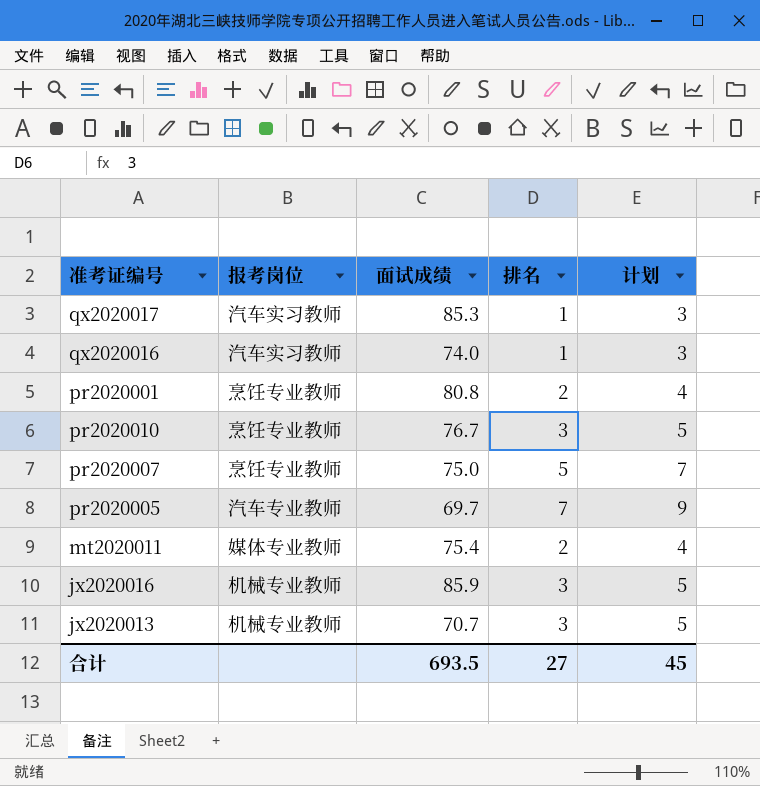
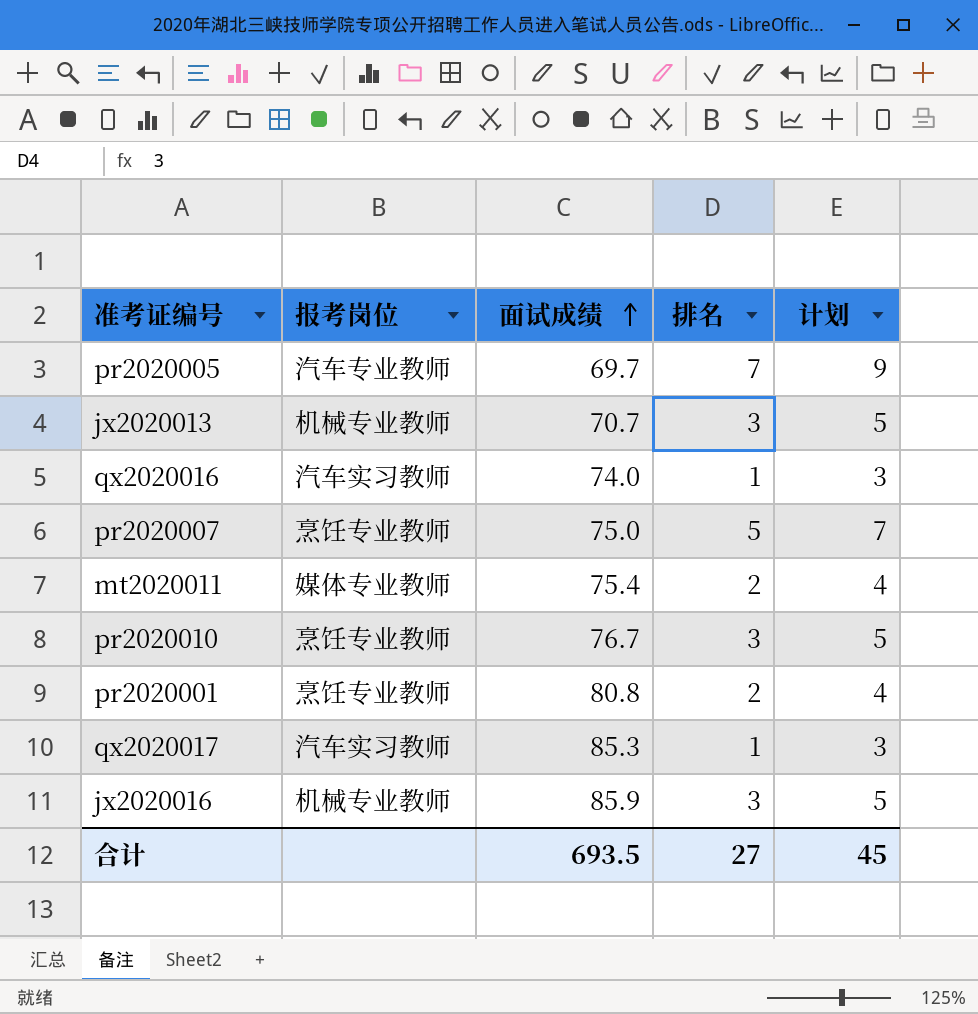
row order: none -> 面试成绩 ascending

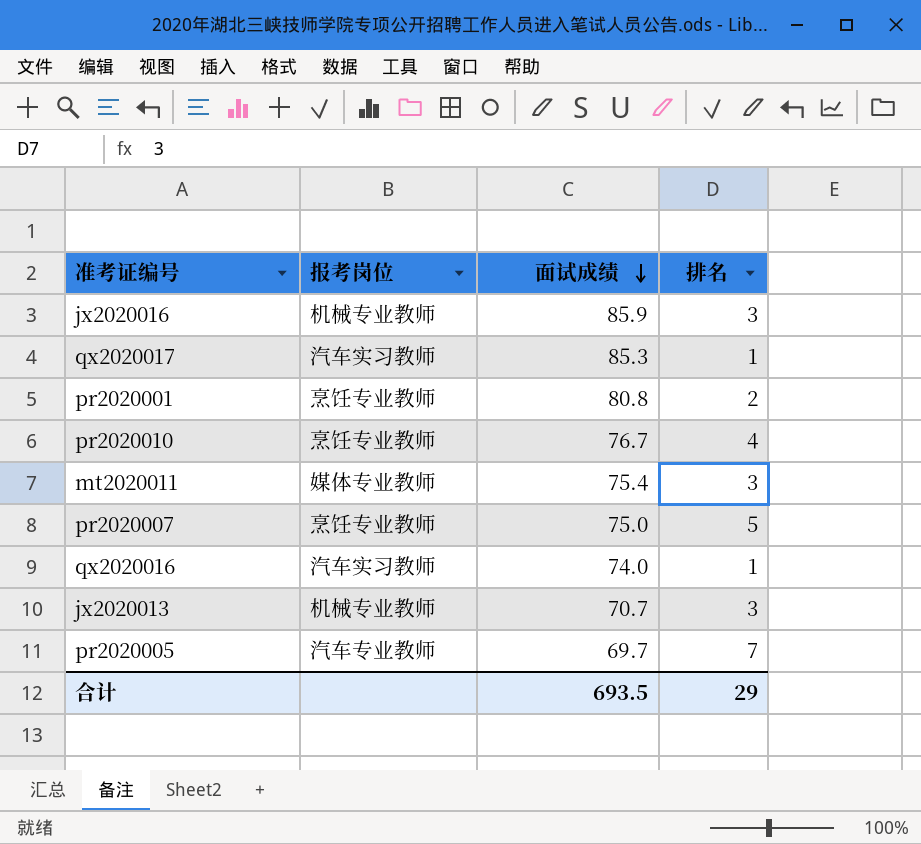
row order: 面试成绩 ascending -> 面试成绩 descending
column 计划 | formula: [排名] + 2 -> none
pr2020010 | 排名: 3 -> 4
mt2020011 | 排名: 2 -> 3
合计 | 排名: 27 -> 29

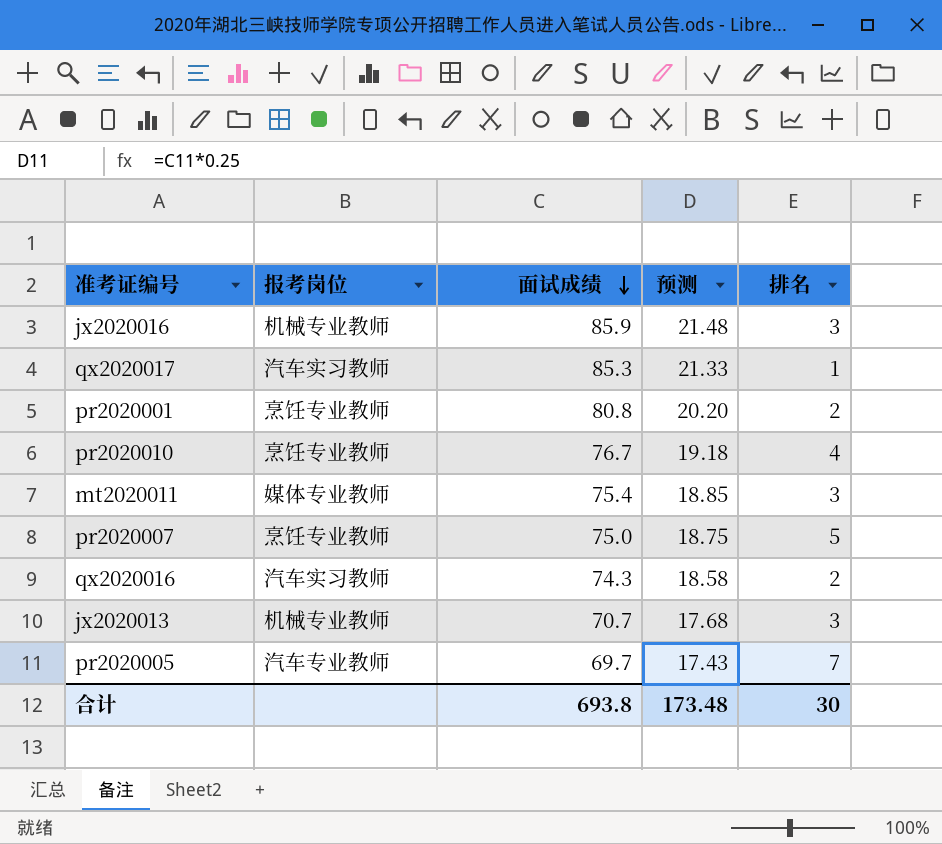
column 预测 | formula: none -> [面试成绩] * 0.25
qx2020016 | 面试成绩: 74.0 -> 74.3
qx2020016 | 排名: 1 -> 2
合计 | 面试成绩: 693.5 -> 693.8
合计 | 排名: 29 -> 30

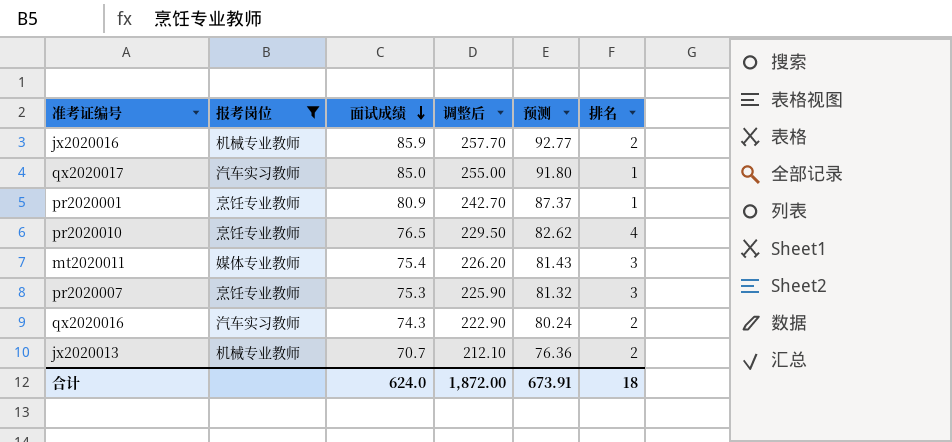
filter: none -> 报考岗位 != 汽车专业教师
column 调整后 | formula: none -> [面试成绩] * 3
column 预测 | formula: [面试成绩] * 0.25 -> [面试成绩] * 1.08
jx2020016 | 排名: 3 -> 2
qx2020017 | 面试成绩: 85.3 -> 85.0
pr2020001 | 面试成绩: 80.8 -> 80.9
pr2020001 | 排名: 2 -> 1
pr2020010 | 面试成绩: 76.7 -> 76.5
pr2020007 | 面试成绩: 75.0 -> 75.3
pr2020007 | 排名: 5 -> 3
jx2020013 | 排名: 3 -> 2
合计 | 面试成绩: 693.8 -> 624.0
合计 | 预测: 173.48 -> 673.91
合计 | 排名: 30 -> 18

